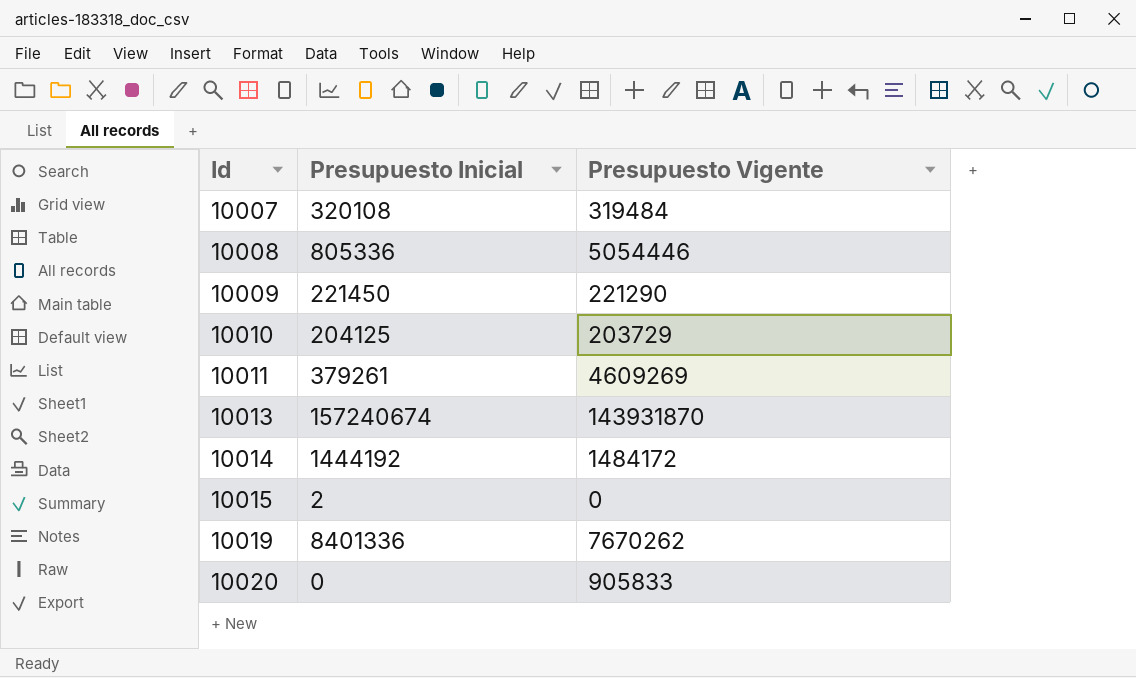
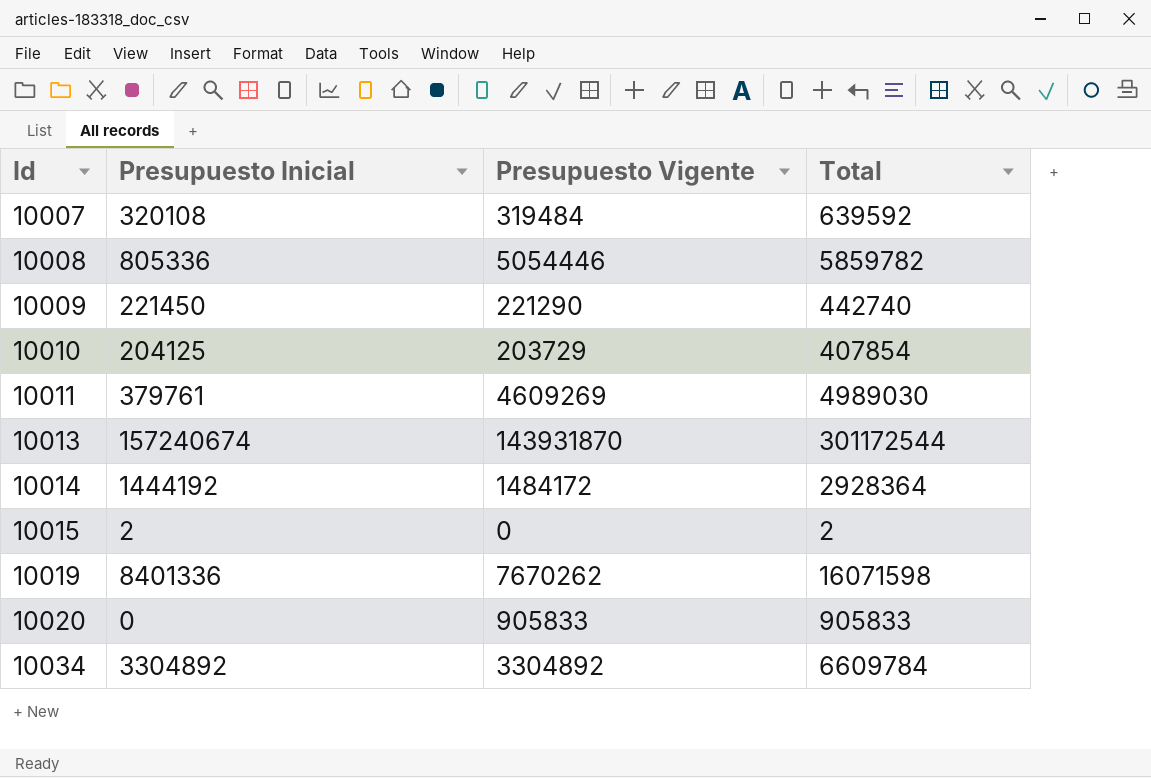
column Total | formula: none -> [Presupuesto Inicial] + [Presupuesto Vigente]
10011 | Presupuesto Inicial: 379261 -> 379761
row 10034: none -> 3304892 | 3304892 | 6609784

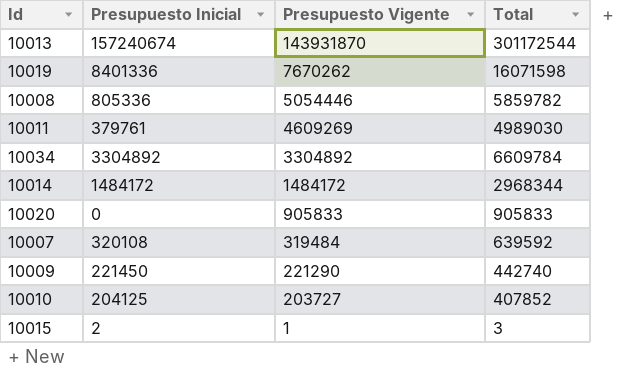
row order: Id ascending -> Presupuesto Vigente descending
10014 | Presupuesto Inicial: 1444192 -> 1484172
10014 | Total: 2928364 -> 2968344
10010 | Presupuesto Vigente: 203729 -> 203727
10010 | Total: 407854 -> 407852
10015 | Presupuesto Vigente: 0 -> 1
10015 | Total: 2 -> 3

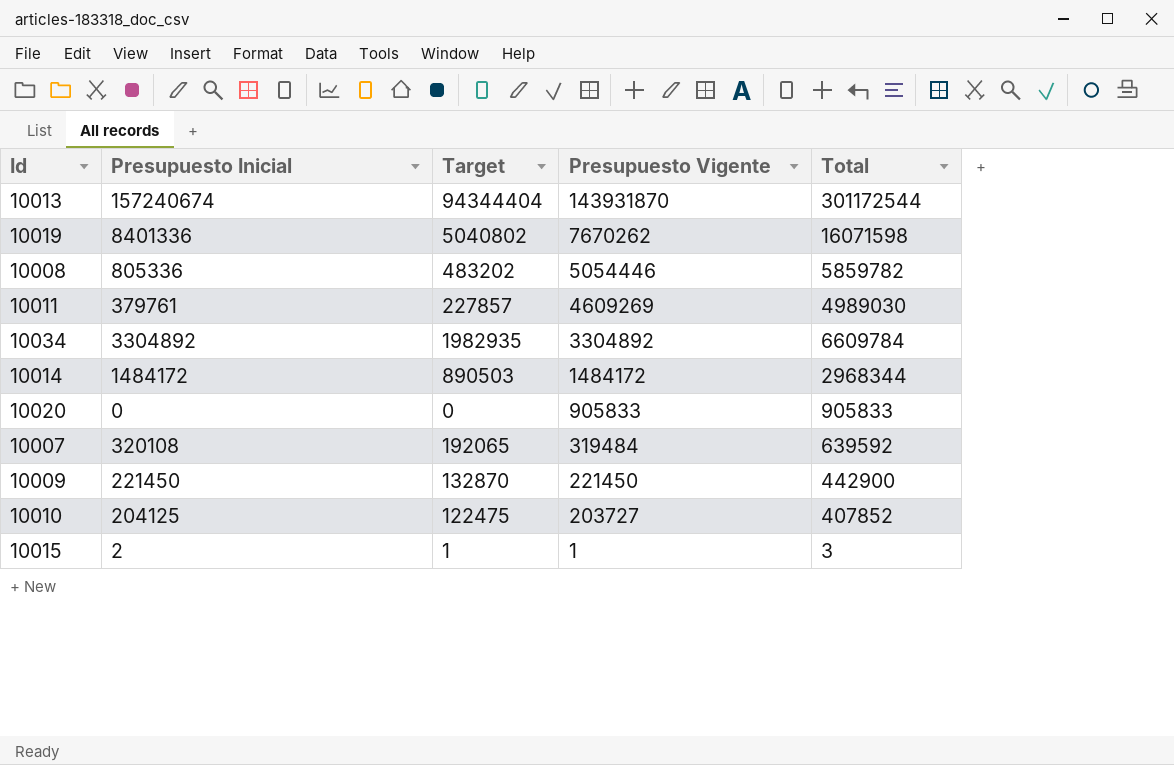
column Target | formula: none -> [Presupuesto Inicial] * 0.6
10009 | Presupuesto Vigente: 221290 -> 221450
10009 | Total: 442740 -> 442900

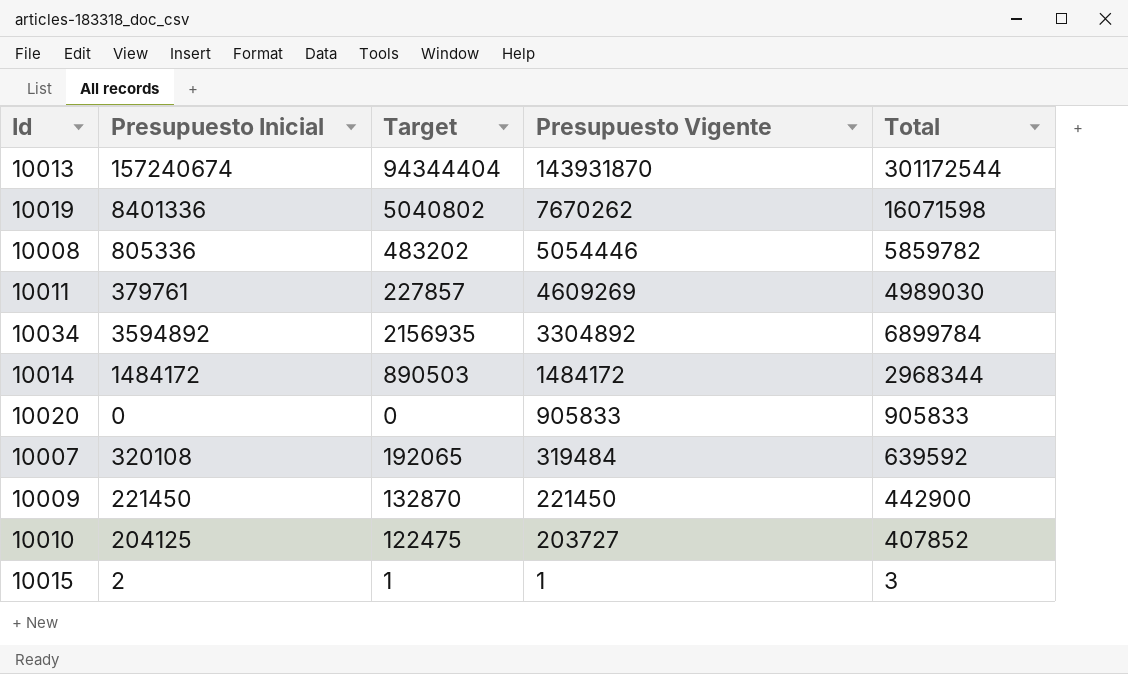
10034 | Presupuesto Inicial: 3304892 -> 3594892
10034 | Target: 1982935 -> 2156935
10034 | Total: 6609784 -> 6899784

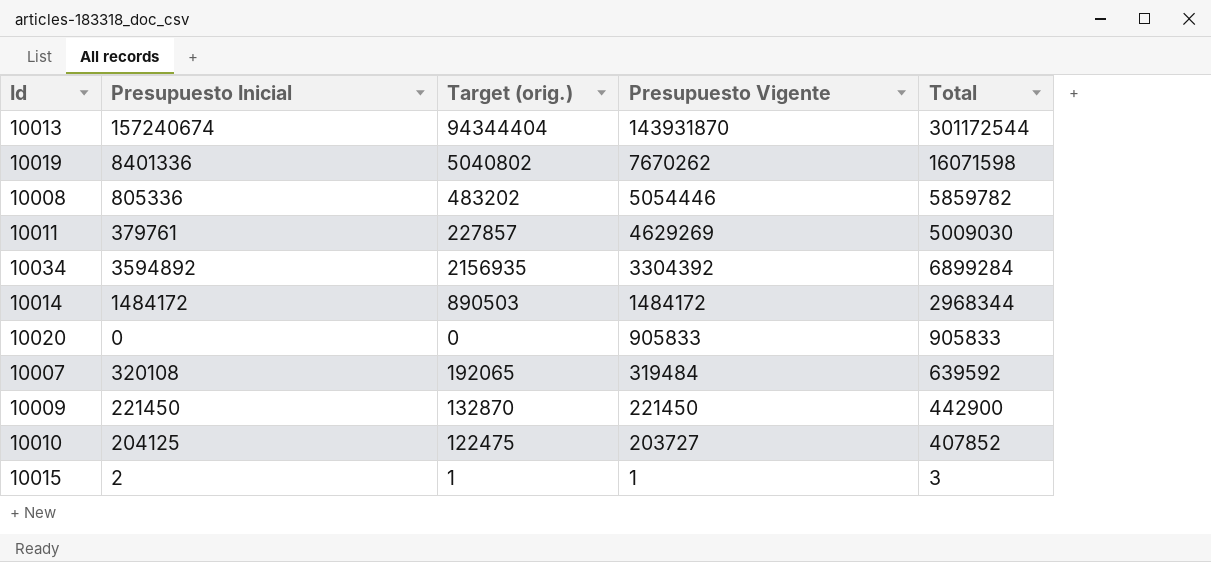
column name: Target -> Target (orig.)
10011 | Presupuesto Vigente: 4609269 -> 4629269
10011 | Total: 4989030 -> 5009030
10034 | Presupuesto Vigente: 3304892 -> 3304392
10034 | Total: 6899784 -> 6899284

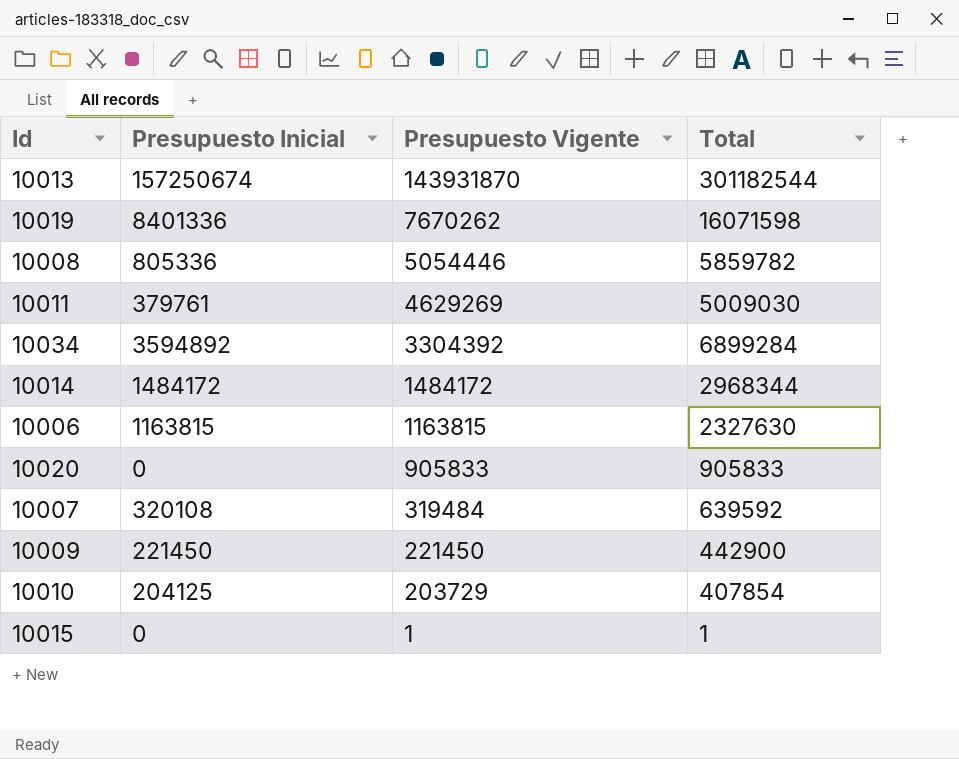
column Target (orig.) | formula: [Presupuesto Inicial] * 0.6 -> none
10013 | Presupuesto Inicial: 157240674 -> 157250674
10013 | Total: 301172544 -> 301182544
row 10006: none -> 1163815 | 1163815 | 2327630
10010 | Presupuesto Vigente: 203727 -> 203729
10010 | Total: 407852 -> 407854
10015 | Presupuesto Inicial: 2 -> 0
10015 | Total: 3 -> 1

